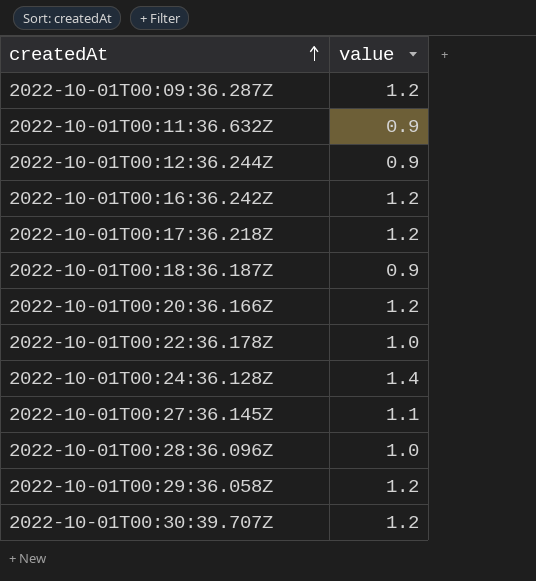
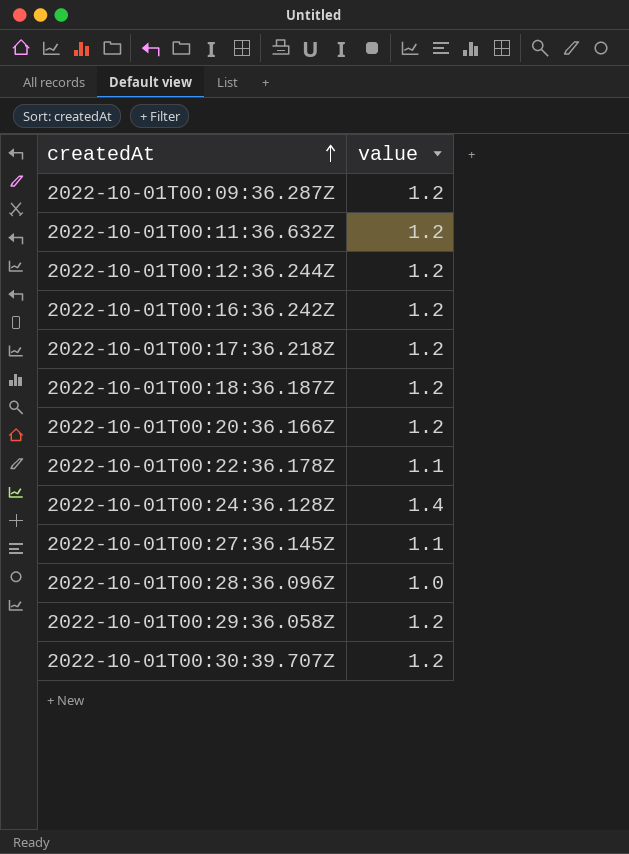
2022-10-01T00:11:36.632Z | value: 0.9 -> 1.2
2022-10-01T00:12:36.244Z | value: 0.9 -> 1.2
2022-10-01T00:18:36.187Z | value: 0.9 -> 1.2
2022-10-01T00:22:36.178Z | value: 1.0 -> 1.1

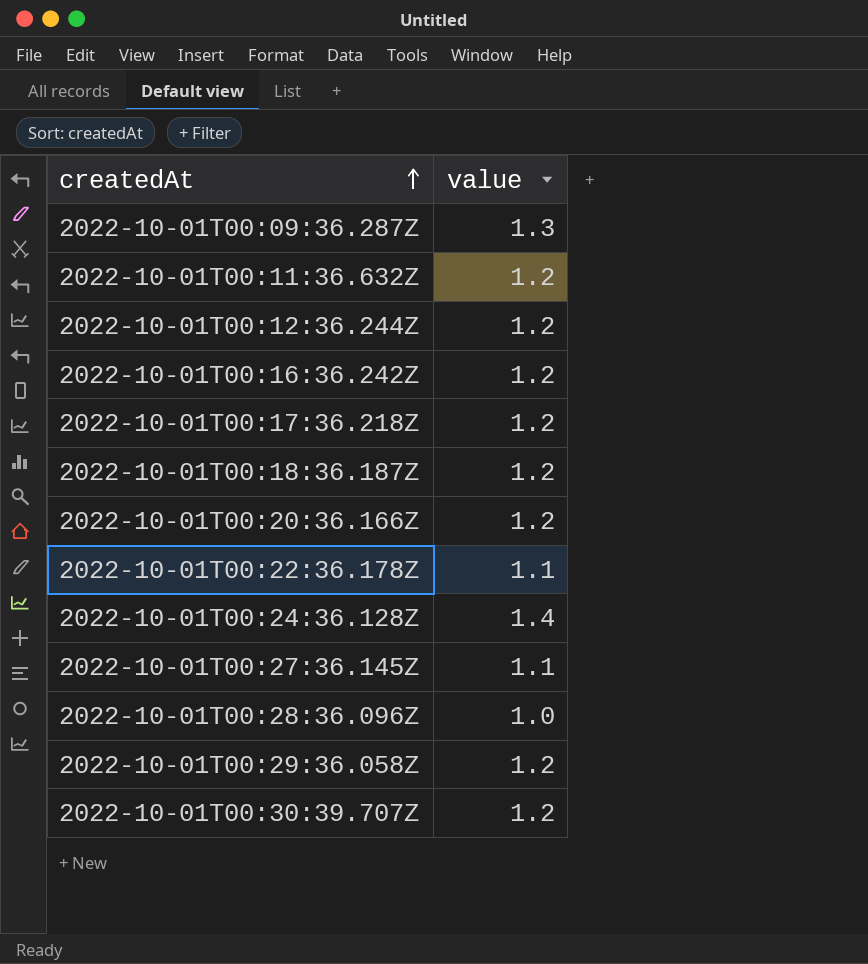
2022-10-01T00:09:36.287Z | value: 1.2 -> 1.3

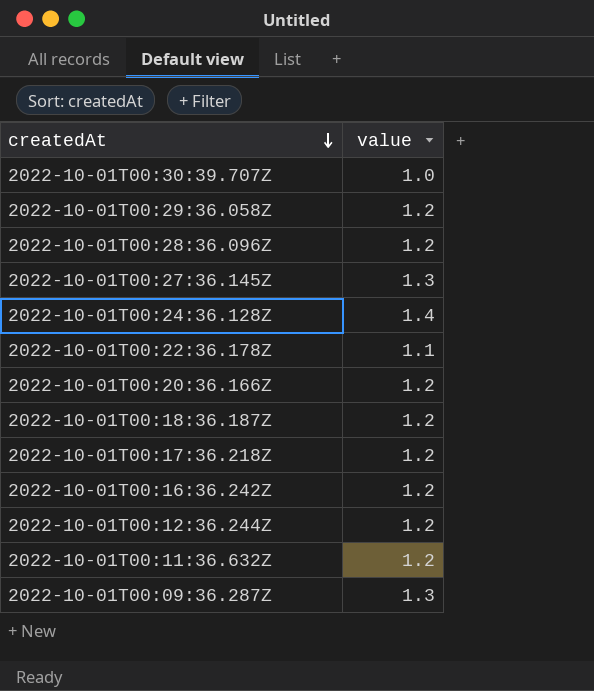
row order: createdAt ascending -> createdAt descending
2022-10-01T00:30:39.707Z | value: 1.2 -> 1.0
2022-10-01T00:28:36.096Z | value: 1.0 -> 1.2
2022-10-01T00:27:36.145Z | value: 1.1 -> 1.3

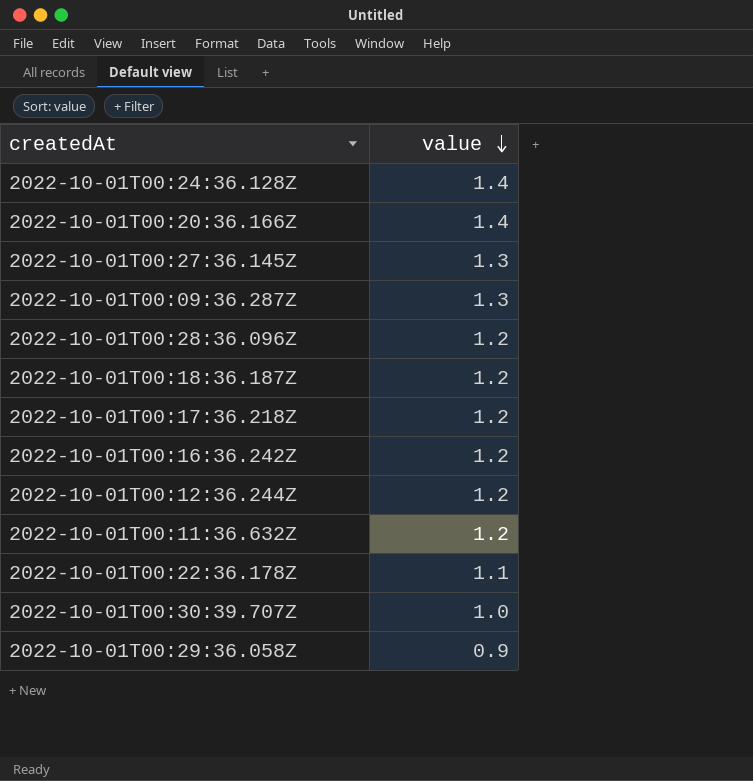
row order: createdAt descending -> value descending
2022-10-01T00:20:36.166Z | value: 1.2 -> 1.4
2022-10-01T00:29:36.058Z | value: 1.2 -> 0.9

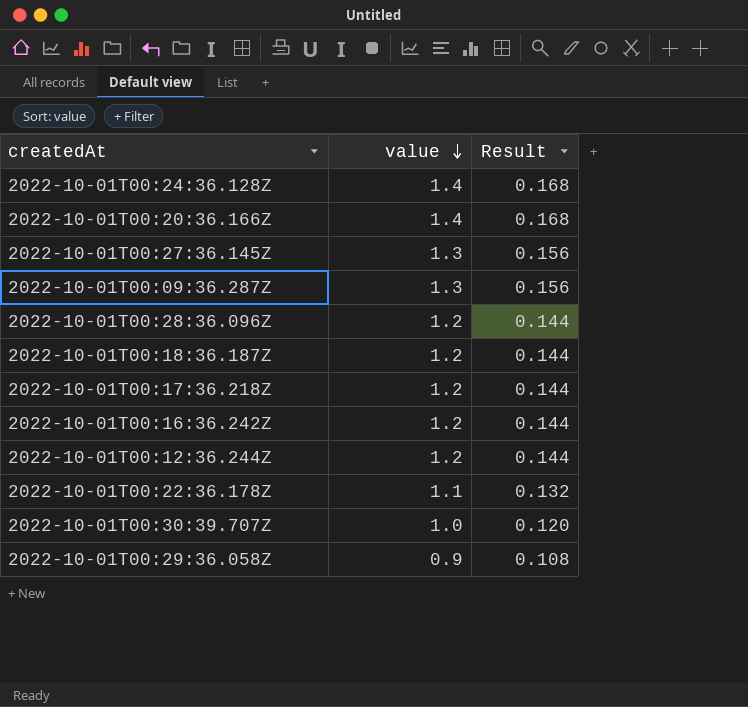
column Result | formula: none -> [value] * 0.12
row 2022-10-01T00:11:36.632Z: 1.2 -> none

